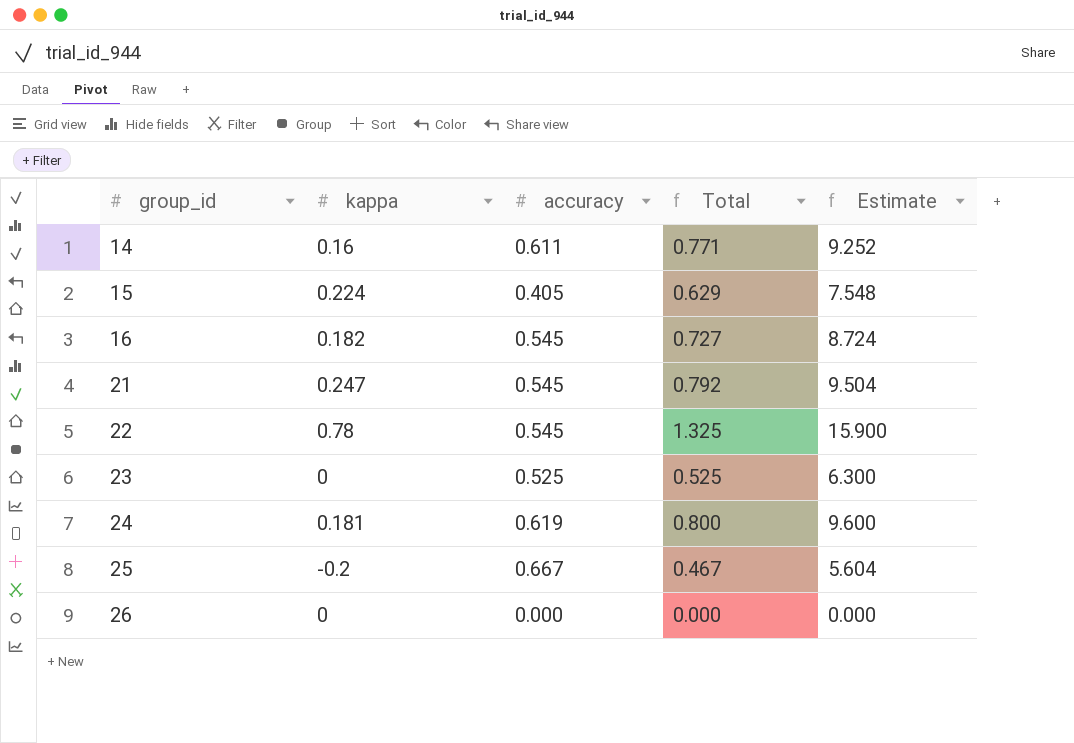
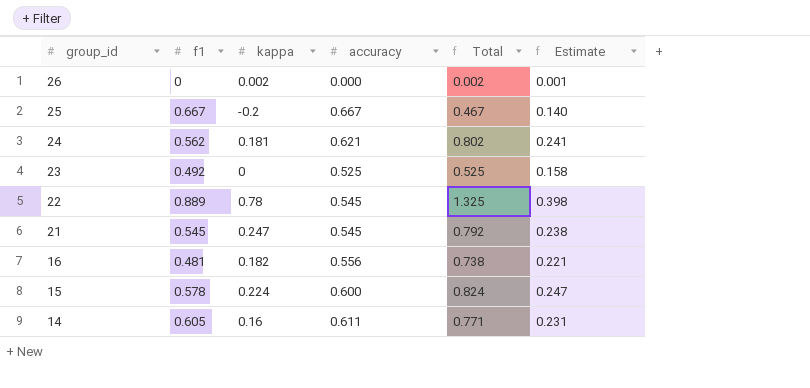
row order: group_id ascending -> group_id descending
column f1 | position: none -> 2
column Estimate | formula: [Total] * 12 -> [Total] * 0.3
26 | kappa: 0 -> 0.002
26 | Total: 0.000 -> 0.002
24 | accuracy: 0.619 -> 0.621
24 | Total: 0.800 -> 0.802
16 | accuracy: 0.545 -> 0.556
16 | Total: 0.727 -> 0.738
15 | accuracy: 0.405 -> 0.600
15 | Total: 0.629 -> 0.824

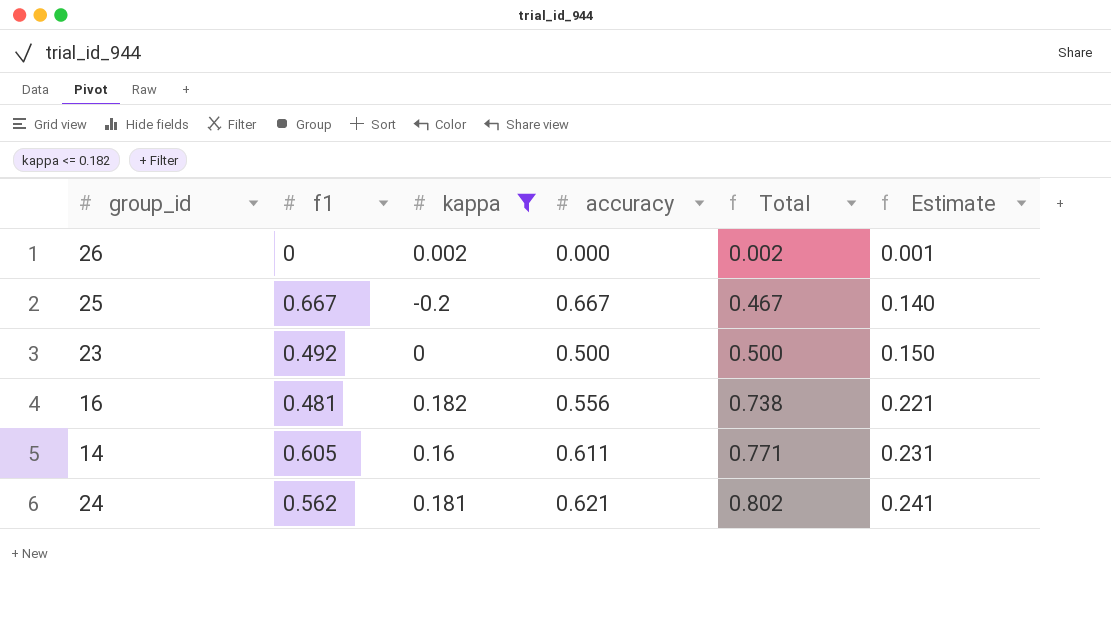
filter: none -> kappa <= 0.182
row order: group_id descending -> Total ascending
23 | accuracy: 0.525 -> 0.500
23 | Total: 0.525 -> 0.500
23 | Estimate: 0.158 -> 0.150

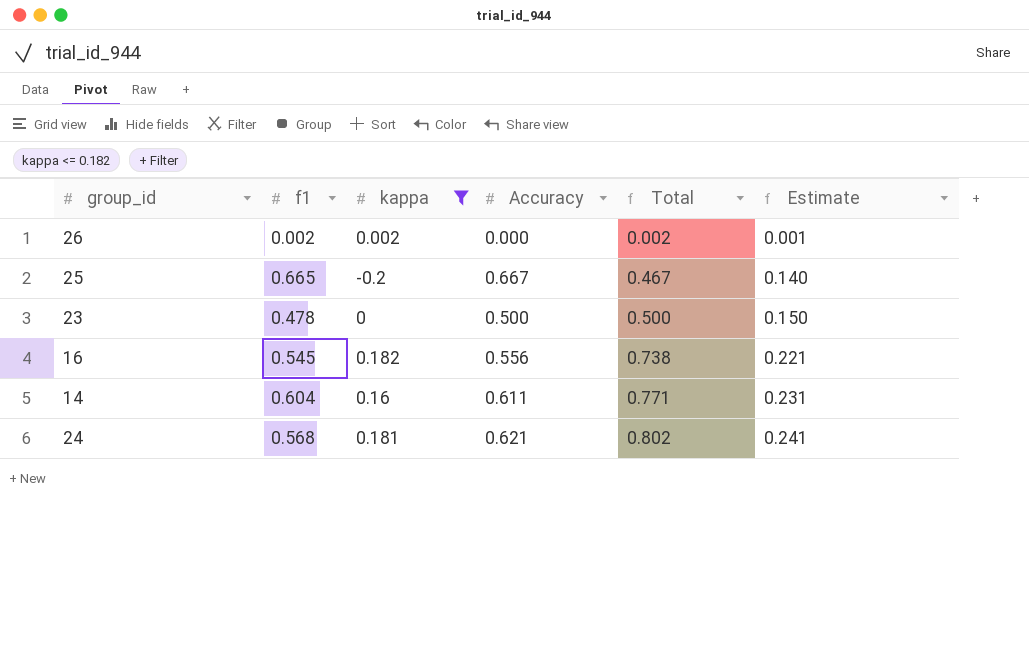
column name: accuracy -> Accuracy
26 | f1: 0 -> 0.002
25 | f1: 0.667 -> 0.665
23 | f1: 0.492 -> 0.478
16 | f1: 0.481 -> 0.545
14 | f1: 0.605 -> 0.604
24 | f1: 0.562 -> 0.568

